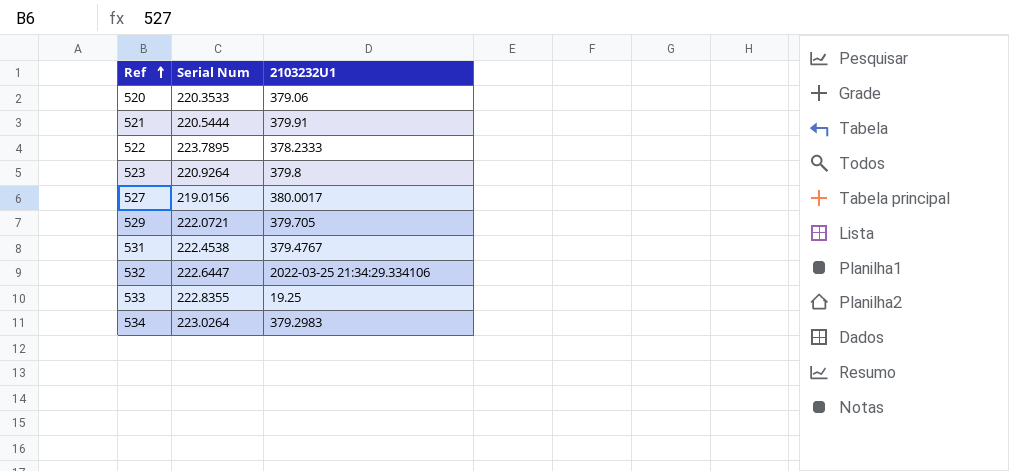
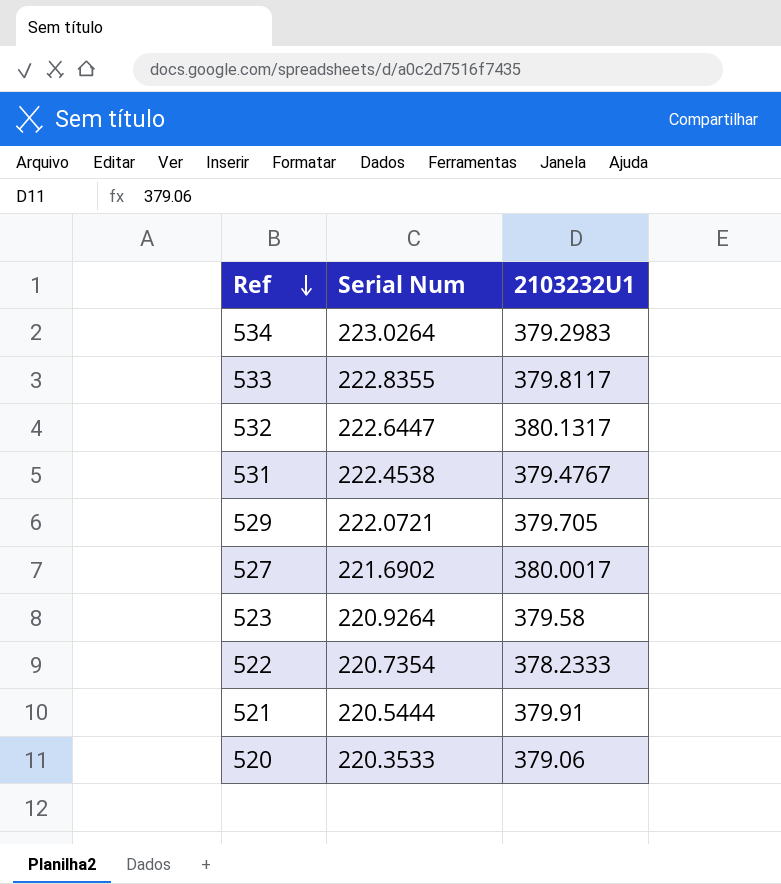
row order: Ref ascending -> Ref descending
533 | 2103232U1: 19.25 -> 379.8117
532 | 2103232U1: 2022-03-25 21:34:29.334106 -> 380.1317
527 | Serial Num: 219.0156 -> 221.6902
523 | 2103232U1: 379.8 -> 379.58
522 | Serial Num: 223.7895 -> 220.7354

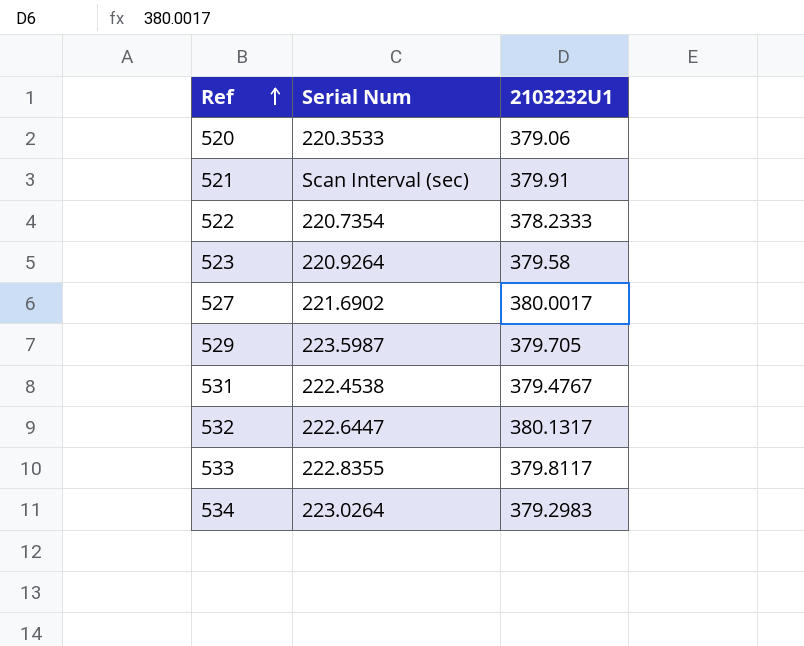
row order: Ref descending -> Ref ascending
521 | Serial Num: 220.5444 -> Scan Interval (sec)
529 | Serial Num: 222.0721 -> 223.5987

